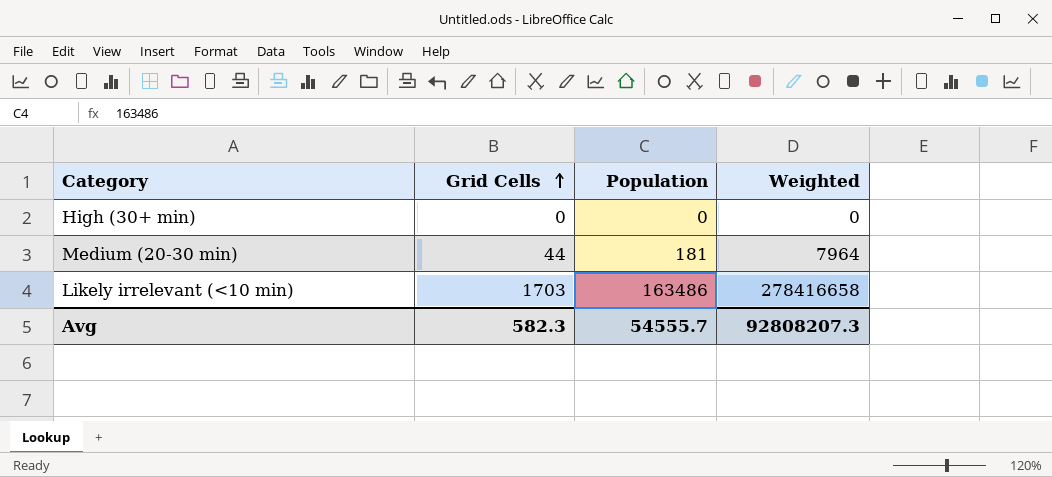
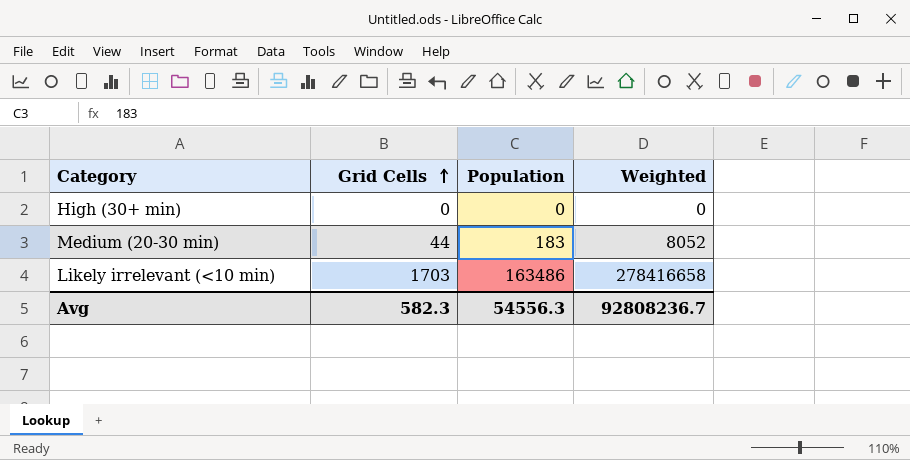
Medium (20-30 min) | Population: 181 -> 183
Medium (20-30 min) | Weighted: 7964 -> 8052
Avg | Population: 54555.7 -> 54556.3
Avg | Weighted: 92808207.3 -> 92808236.7

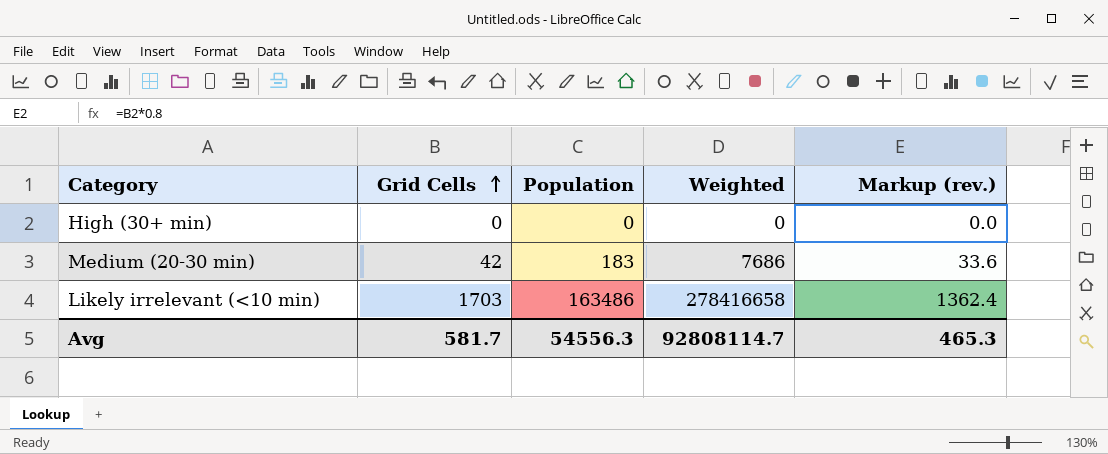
column Markup (rev.) | formula: none -> [Grid Cells] * 0.8
Medium (20-30 min) | Grid Cells: 44 -> 42
Medium (20-30 min) | Weighted: 8052 -> 7686
Avg | Grid Cells: 582.3 -> 581.7
Avg | Weighted: 92808236.7 -> 92808114.7

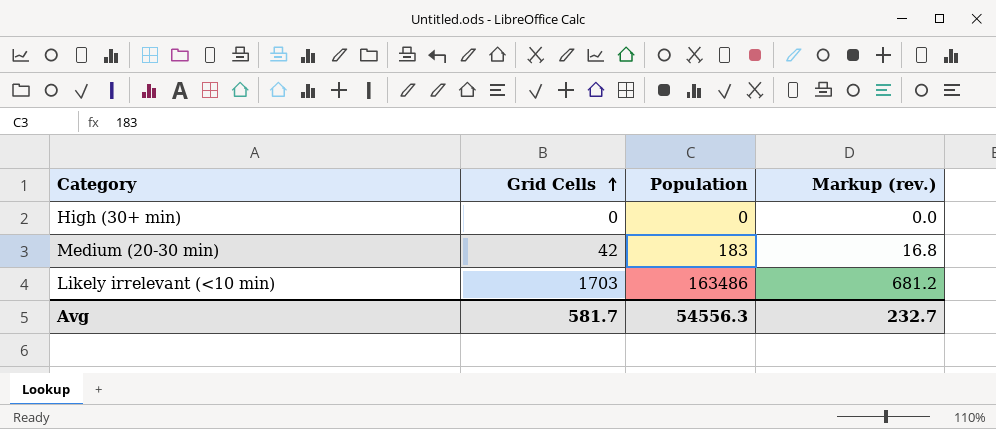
column Weighted | formula: [Grid Cells] * [Population] -> none
column Markup (rev.) | formula: [Grid Cells] * 0.8 -> [Grid Cells] * 0.4
Avg | Markup (rev.): 465.3 -> 232.7

